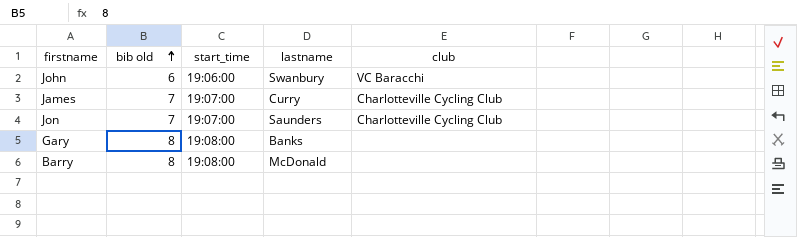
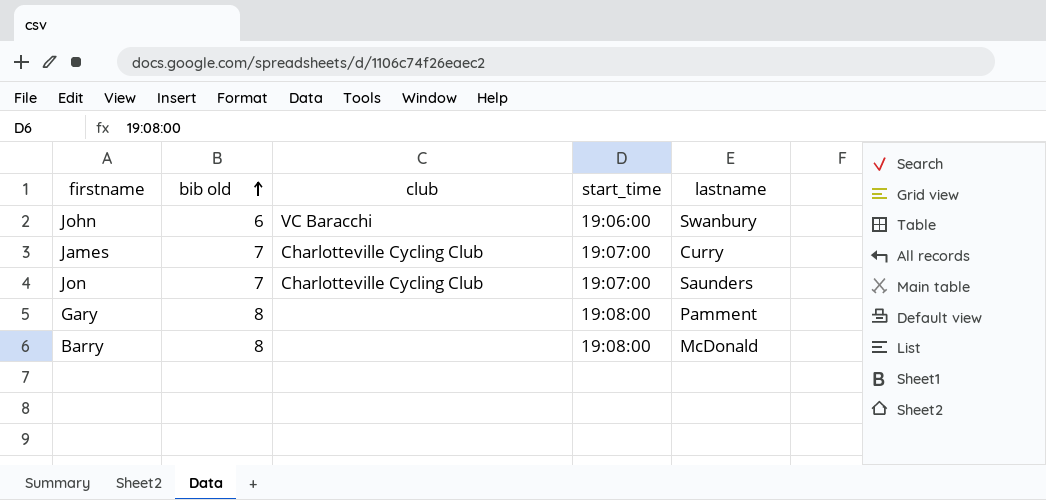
column club | position: 5 -> 3
Gary | lastname: Banks -> Pamment

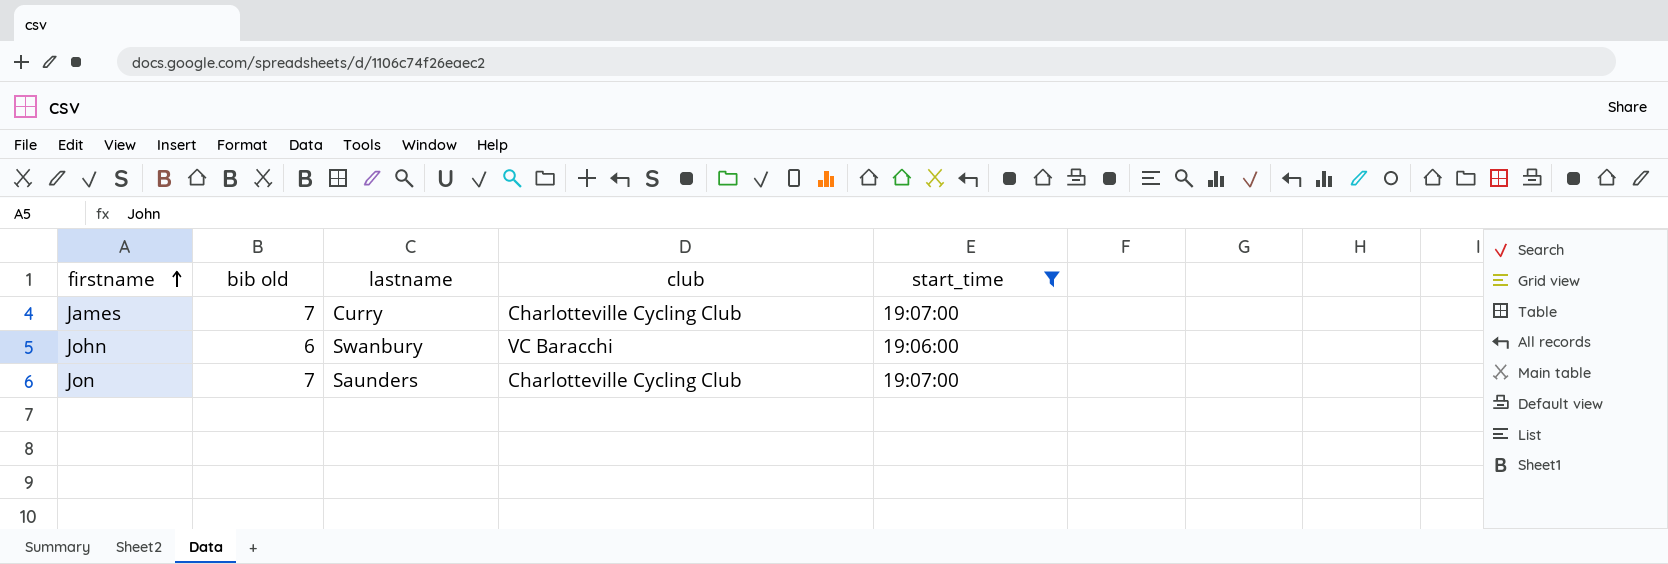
filter: none -> start_time != 19:08:00
row order: bib old ascending -> firstname ascending
column lastname | position: 5 -> 3

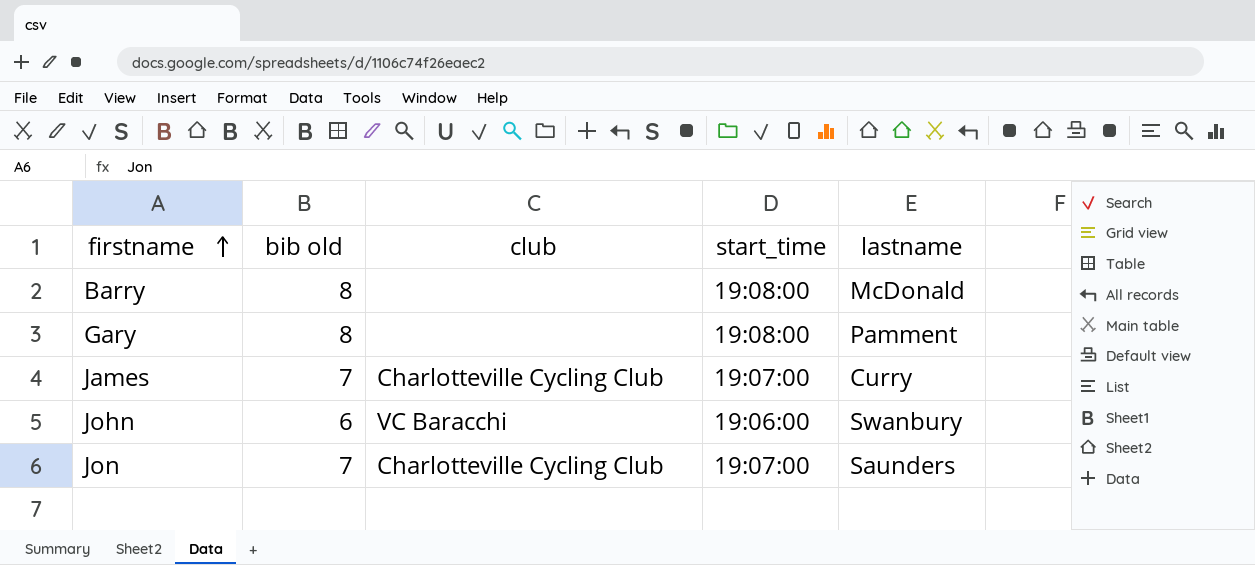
filter: start_time != 19:08:00 -> none
column lastname | position: 3 -> 5

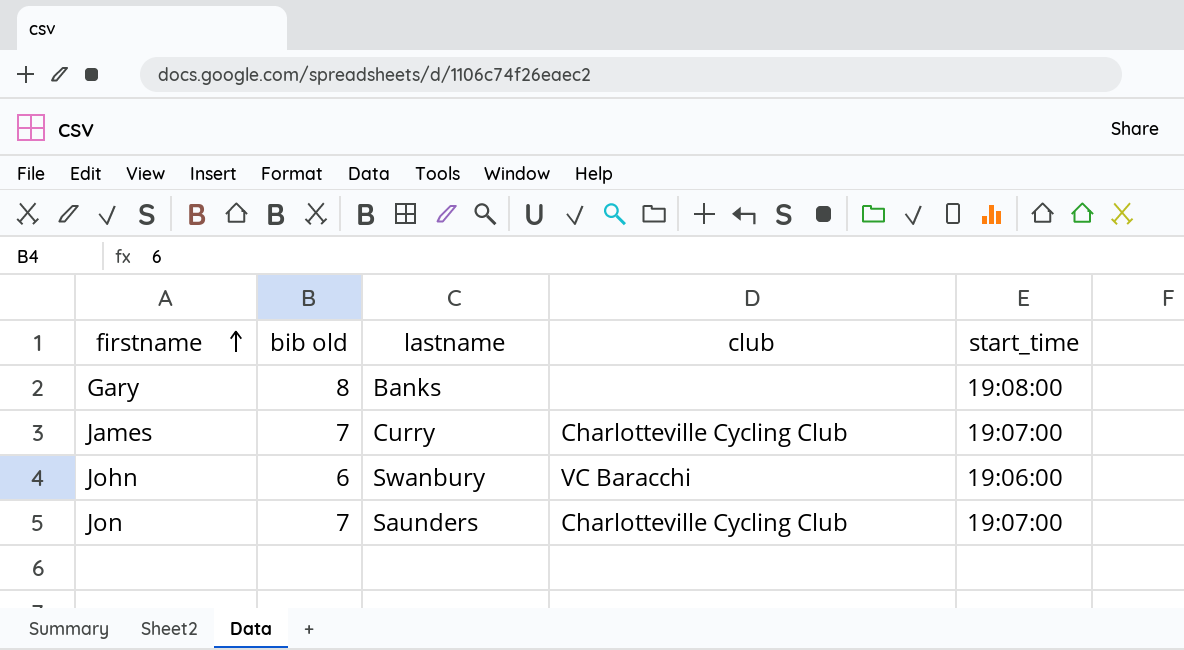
column lastname | position: 5 -> 3
row Barry: 8 | none | 19:08:00 | McDonald -> none
Gary | lastname: Pamment -> Banks

